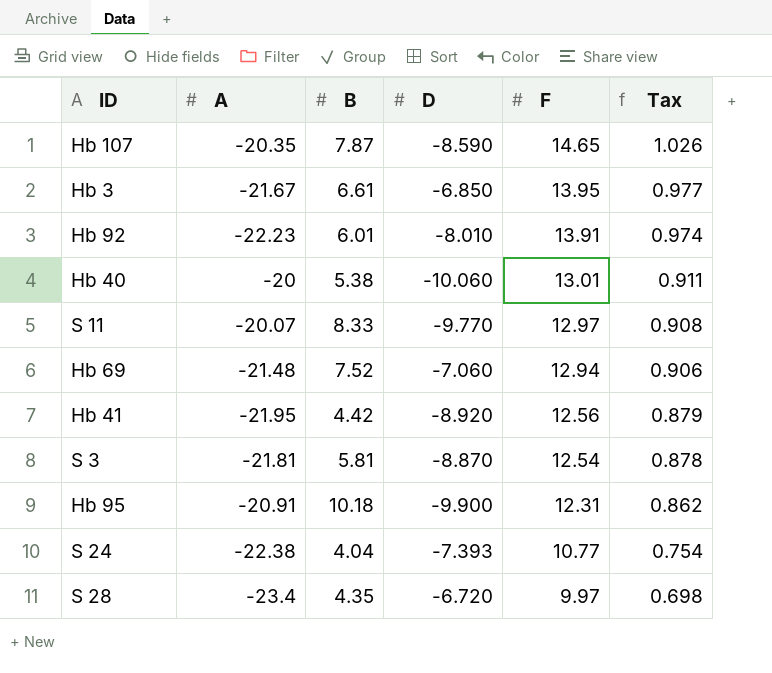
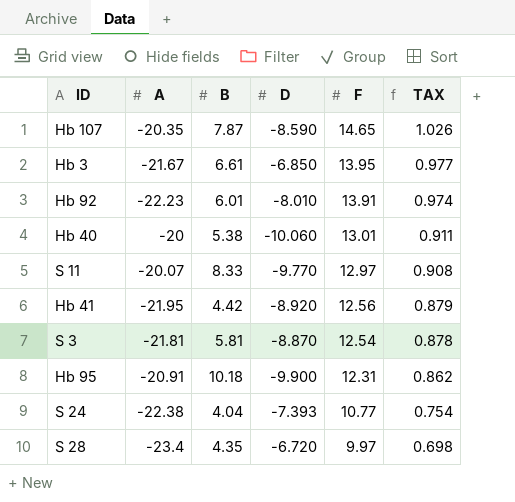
column name: Tax -> TAX
row Hb 69: -21.48 | 7.52 | -7.060 | 12.94 | 0.906 -> none

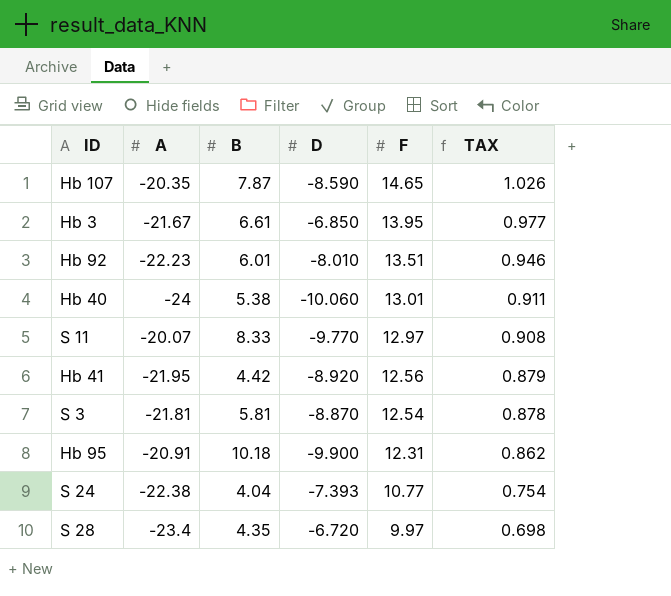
Hb 92 | F: 13.91 -> 13.51
Hb 92 | TAX: 0.974 -> 0.946
Hb 40 | A: -20 -> -24

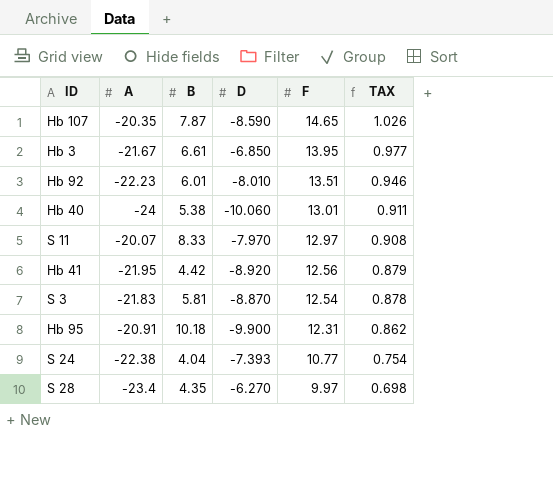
S 11 | D: -9.770 -> -7.970
S 3 | A: -21.81 -> -21.83
S 28 | D: -6.720 -> -6.270

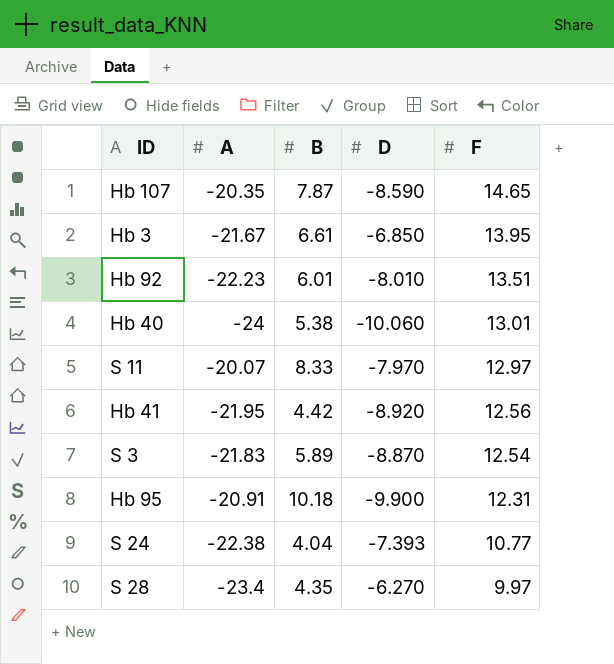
column TAX | formula: [F] * 0.07 -> none
S 3 | B: 5.81 -> 5.89

